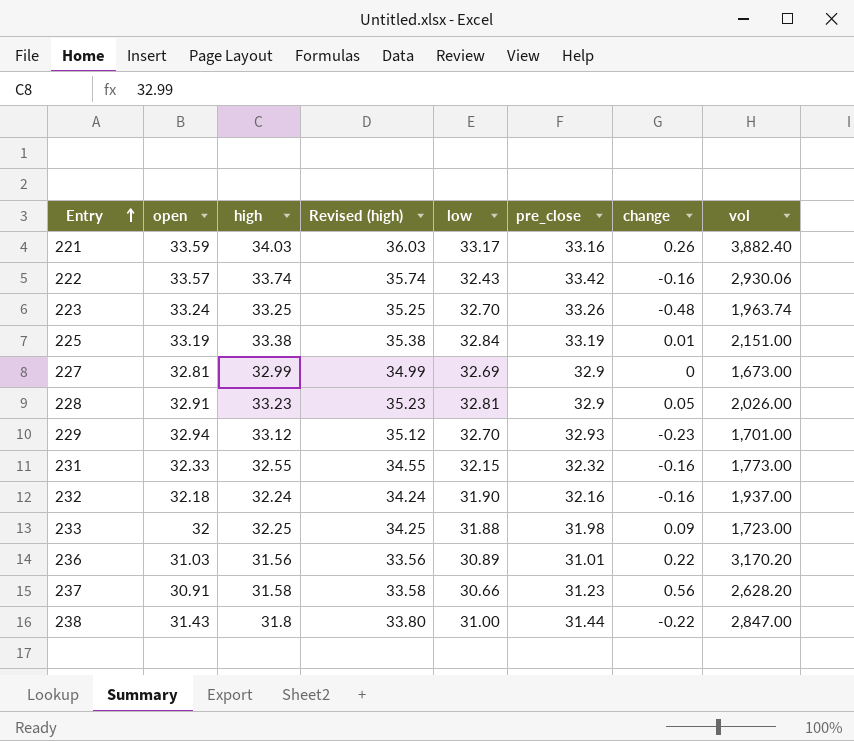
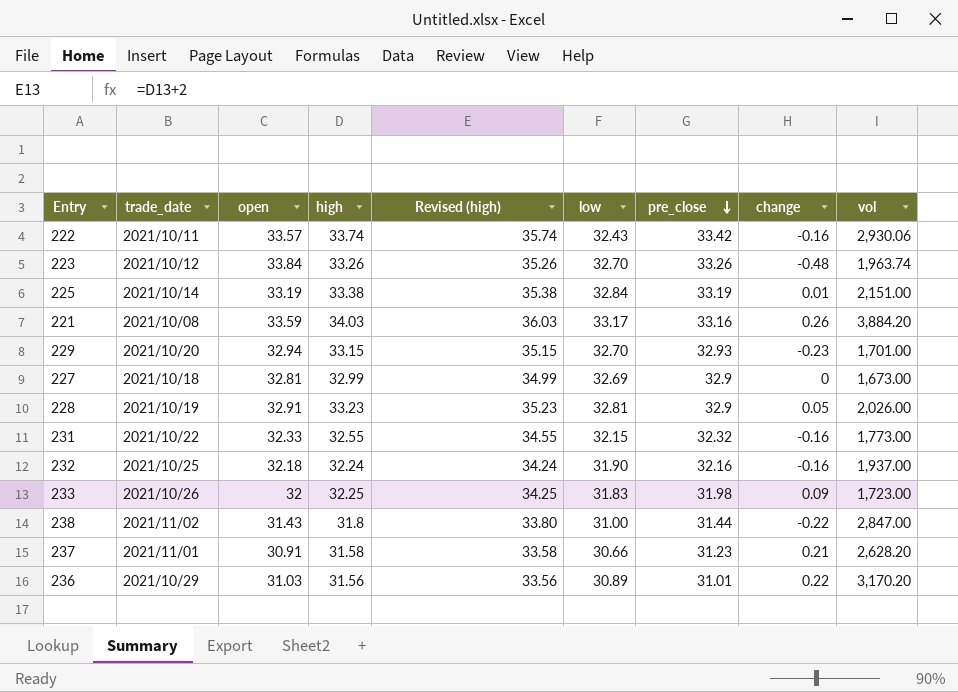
row order: Entry ascending -> pre_close descending
column trade_date | position: none -> 2
223 | open: 33.24 -> 33.84
223 | high: 33.25 -> 33.26
223 | Revised (high): 35.25 -> 35.26
221 | vol: 3,882.40 -> 3,884.20
229 | high: 33.12 -> 33.15
229 | Revised (high): 35.12 -> 35.15
233 | low: 31.88 -> 31.83
237 | change: 0.56 -> 0.21

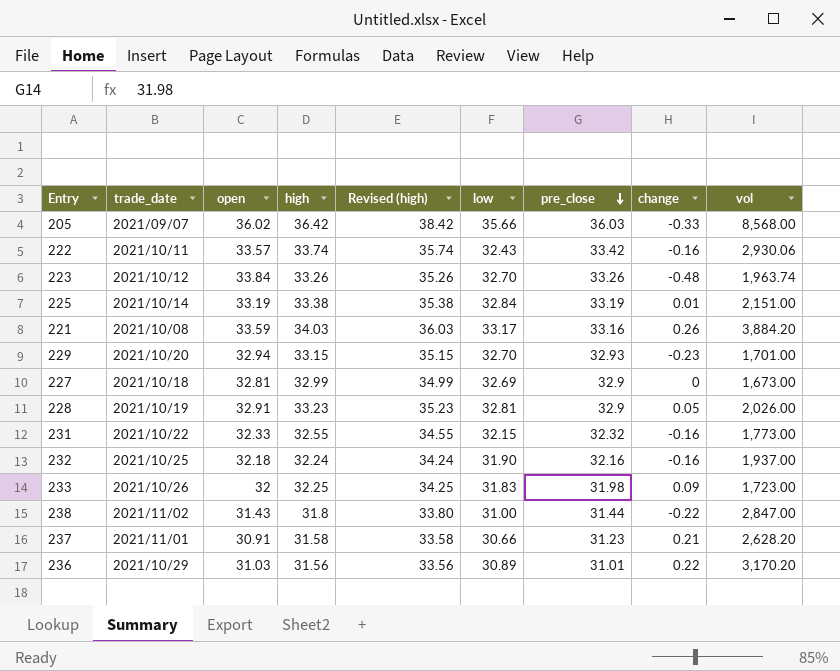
row 205: none -> 2021/09/07 | 36.02 | 36.42 | 38.42 | 35.66 | 36.03 | -0.33 | 8,568.00

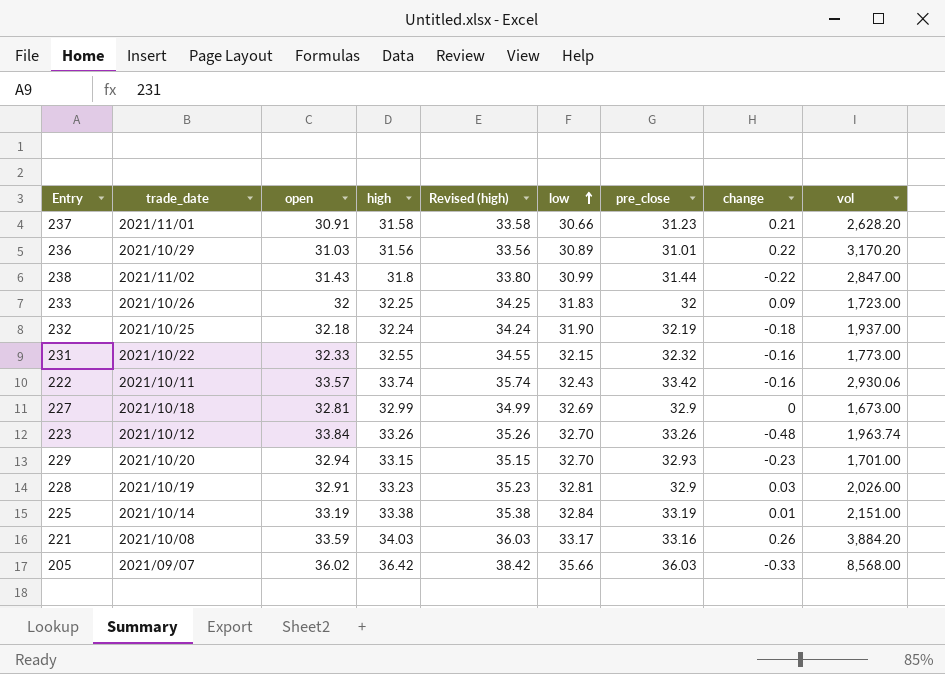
row order: pre_close descending -> low ascending
238 | low: 31.00 -> 30.99
233 | pre_close: 31.98 -> 32
232 | pre_close: 32.16 -> 32.19
232 | change: -0.16 -> -0.18
228 | change: 0.05 -> 0.03

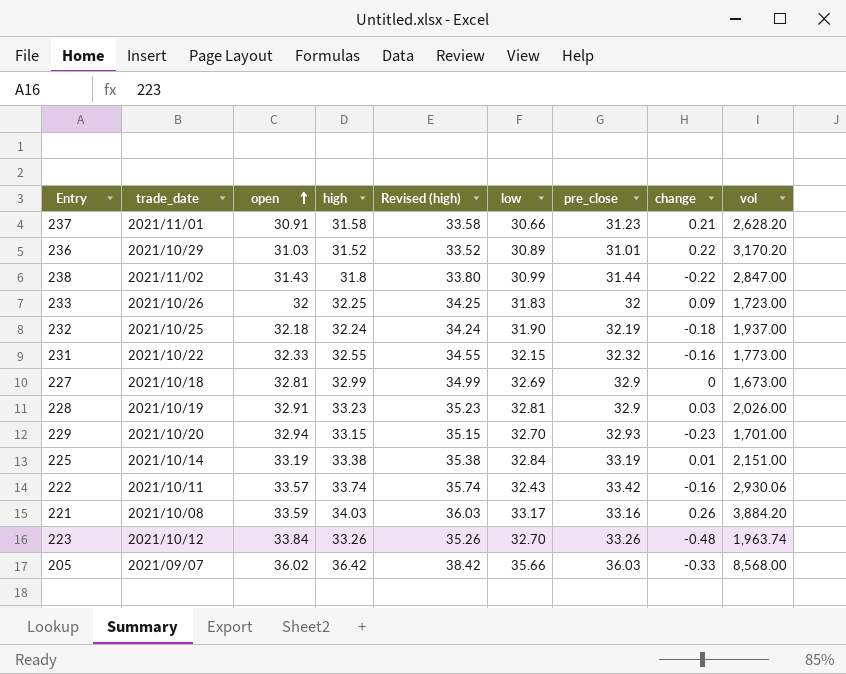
row order: low ascending -> open ascending
236 | high: 31.56 -> 31.52
236 | Revised (high): 33.56 -> 33.52

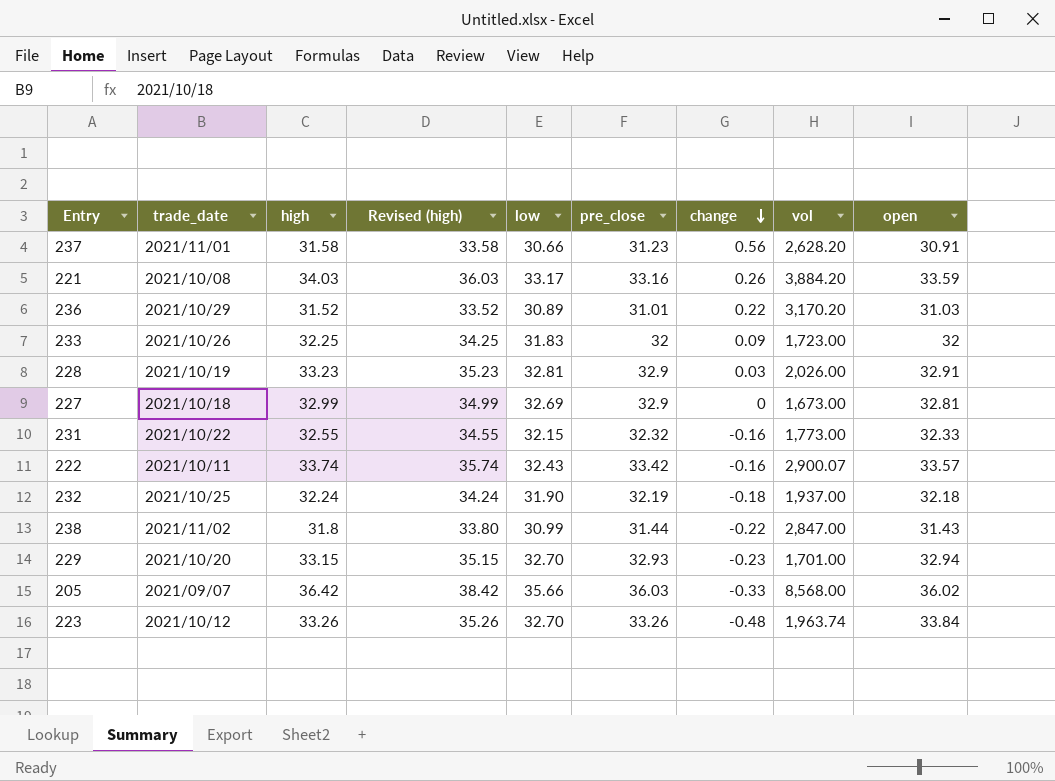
row order: open ascending -> change descending
column open | position: 3 -> 9
row 225: 2021/10/14 | 33.19 | 33.38 | 35.38 | 32.84 | 33.19 | 0.01 | 2,151.00 -> none
237 | change: 0.21 -> 0.56
222 | vol: 2,930.06 -> 2,900.07

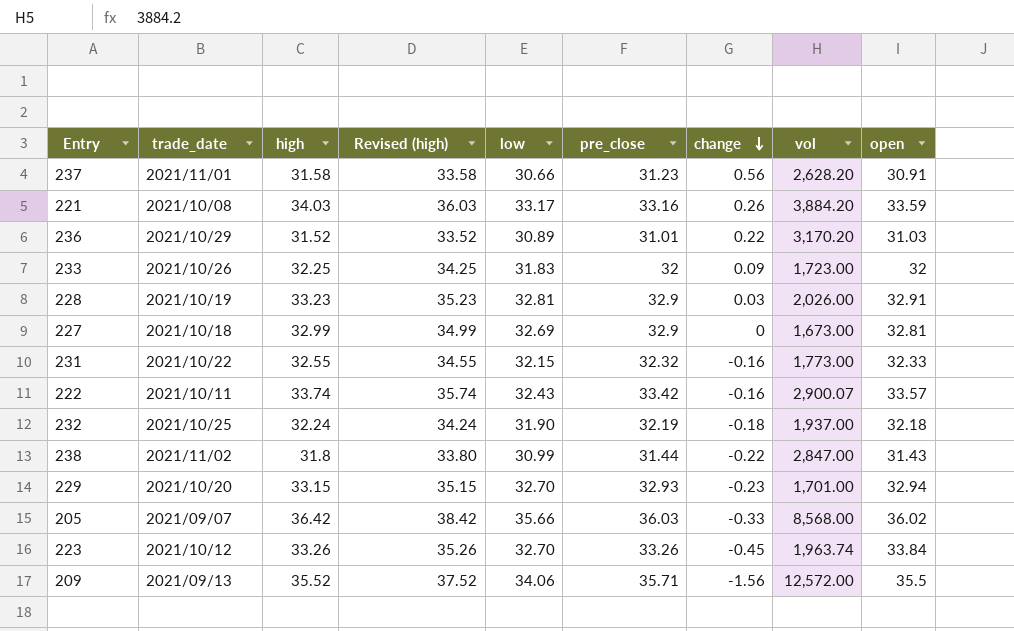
223 | change: -0.48 -> -0.45
row 209: none -> 2021/09/13 | 35.52 | 37.52 | 34.06 | 35.71 | -1.56 | 12,572.00 | 35.5

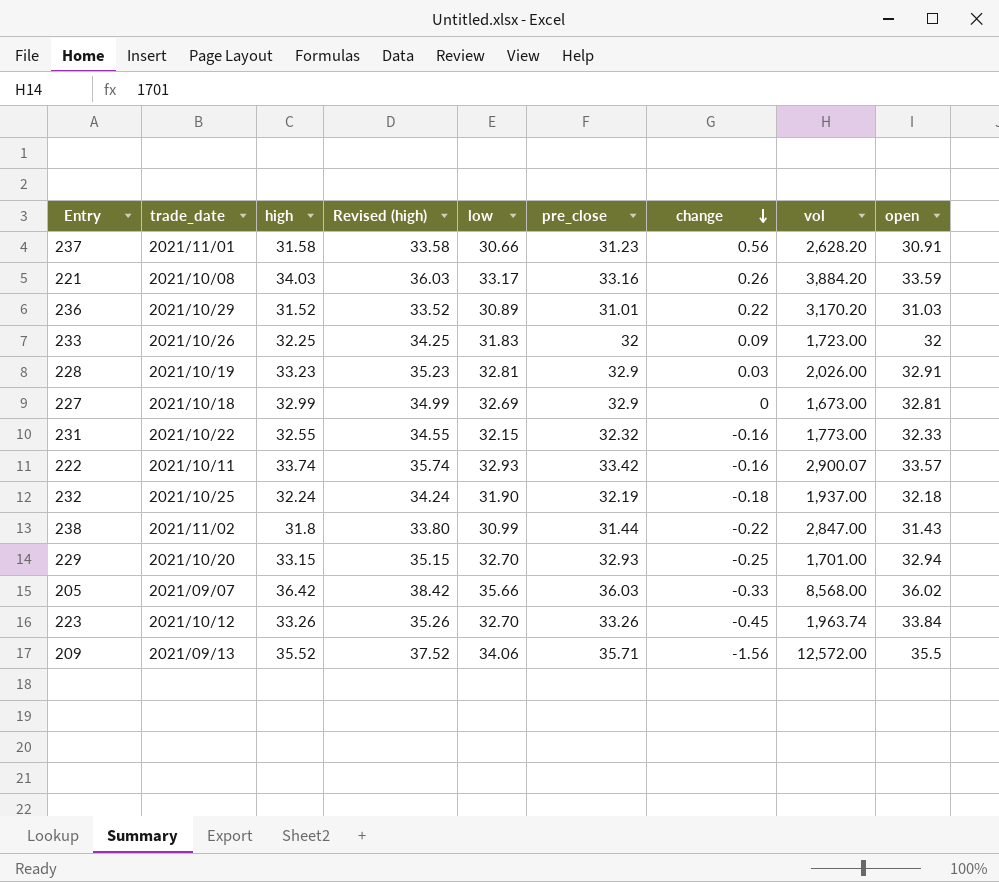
222 | low: 32.43 -> 32.93
229 | change: -0.23 -> -0.25

